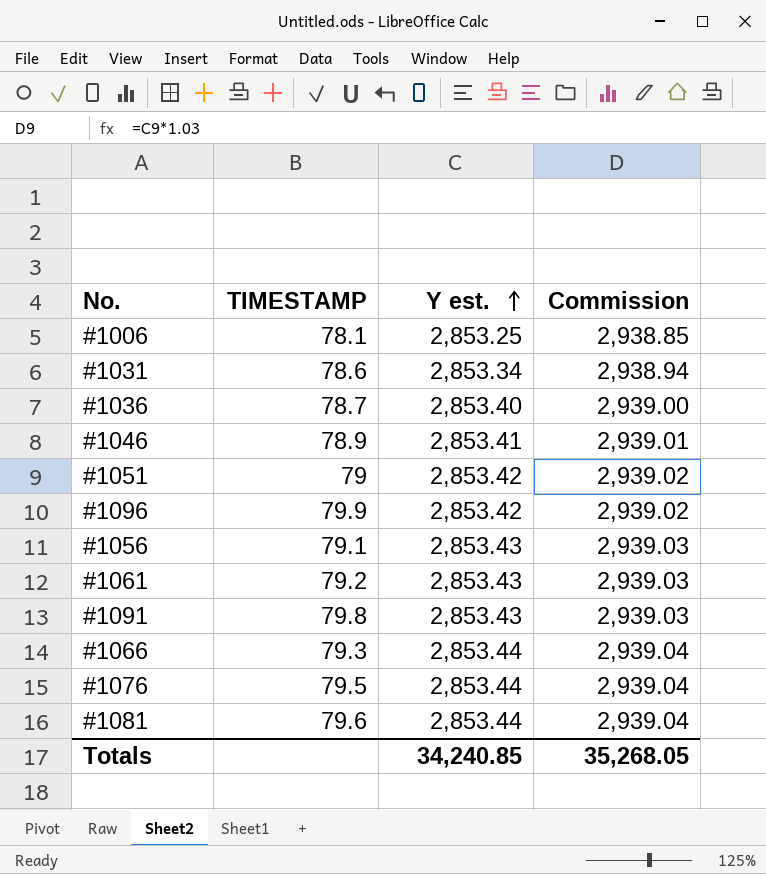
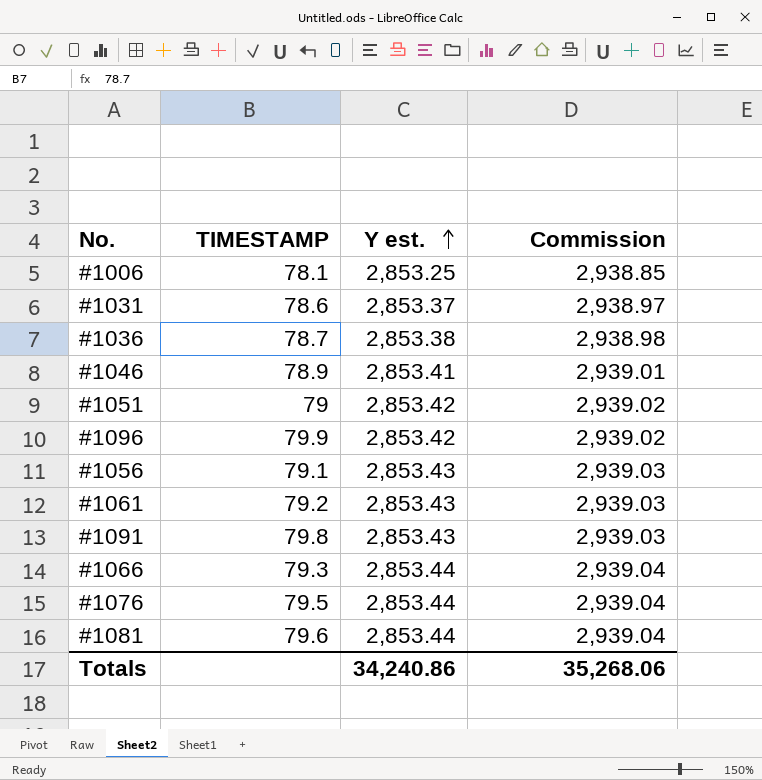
#1031 | Y est.: 2,853.34 -> 2,853.37
#1031 | Commission: 2,938.94 -> 2,938.97
#1036 | Y est.: 2,853.40 -> 2,853.38
#1036 | Commission: 2,939.00 -> 2,938.98
Totals | Y est.: 34,240.85 -> 34,240.86
Totals | Commission: 35,268.05 -> 35,268.06

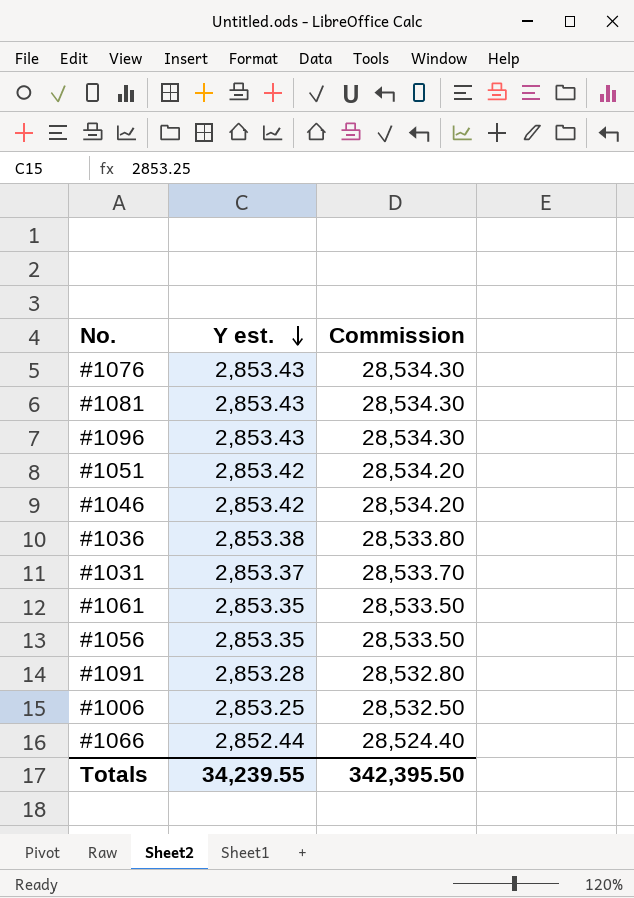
row order: Y est. ascending -> Y est. descending
column TIMESTAMP | position: 2 -> none
column Commission | formula: [Y est.] * 1.03 -> [Y est.] * 10
#1076 | Y est.: 2,853.44 -> 2,853.43
#1081 | Y est.: 2,853.44 -> 2,853.43
#1096 | Y est.: 2,853.42 -> 2,853.43
#1046 | Y est.: 2,853.41 -> 2,853.42
#1061 | Y est.: 2,853.43 -> 2,853.35
#1056 | Y est.: 2,853.43 -> 2,853.35
#1091 | Y est.: 2,853.43 -> 2,853.28
#1066 | Y est.: 2,853.44 -> 2,852.44
Totals | Y est.: 34,240.86 -> 34,239.55
Totals | Commission: 35,268.06 -> 342,395.50

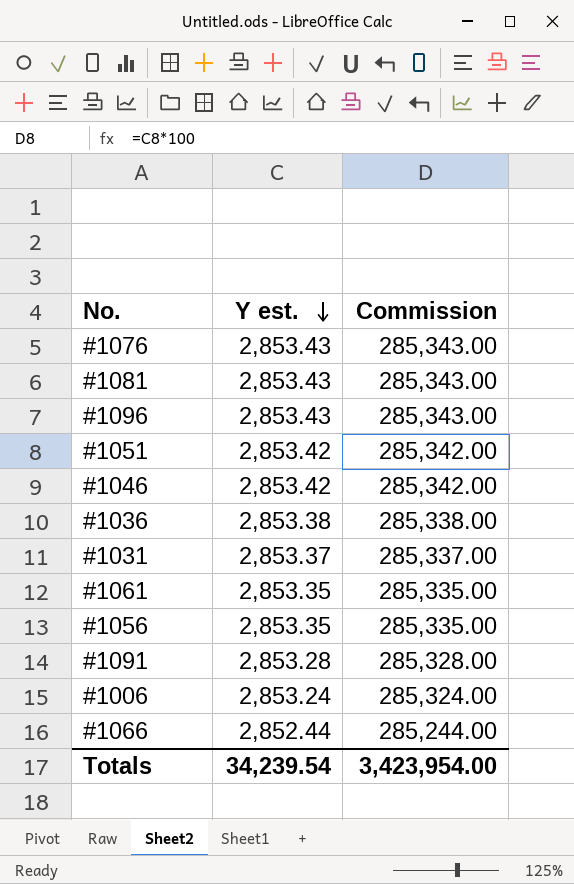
column Commission | formula: [Y est.] * 10 -> [Y est.] * 100
#1006 | Y est.: 2,853.25 -> 2,853.24
Totals | Y est.: 34,239.55 -> 34,239.54
Totals | Commission: 342,395.50 -> 3,423,954.00

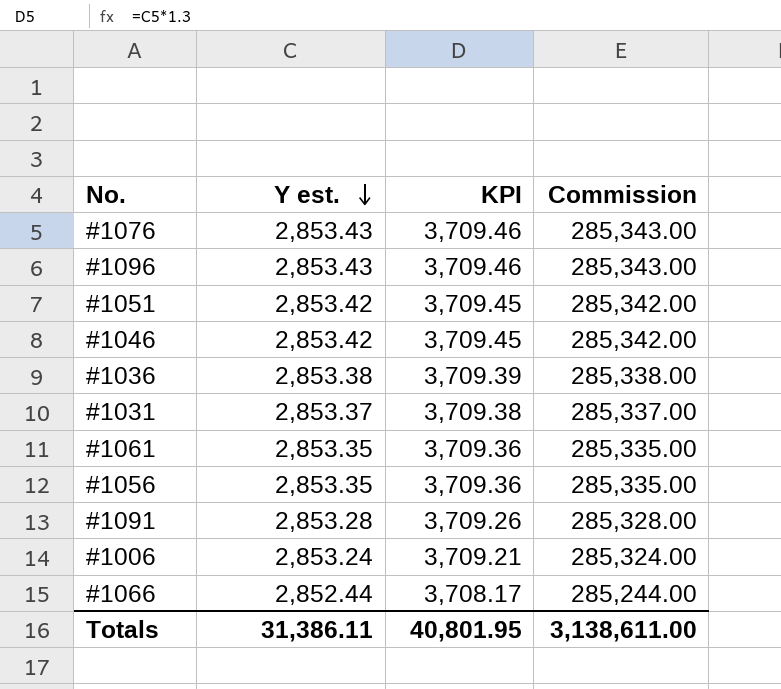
column KPI | formula: none -> [Y est.] * 1.3
row #1081: 2,853.43 | 285,343.00 -> none
Totals | Y est.: 34,239.54 -> 31,386.11
Totals | Commission: 3,423,954.00 -> 3,138,611.00

